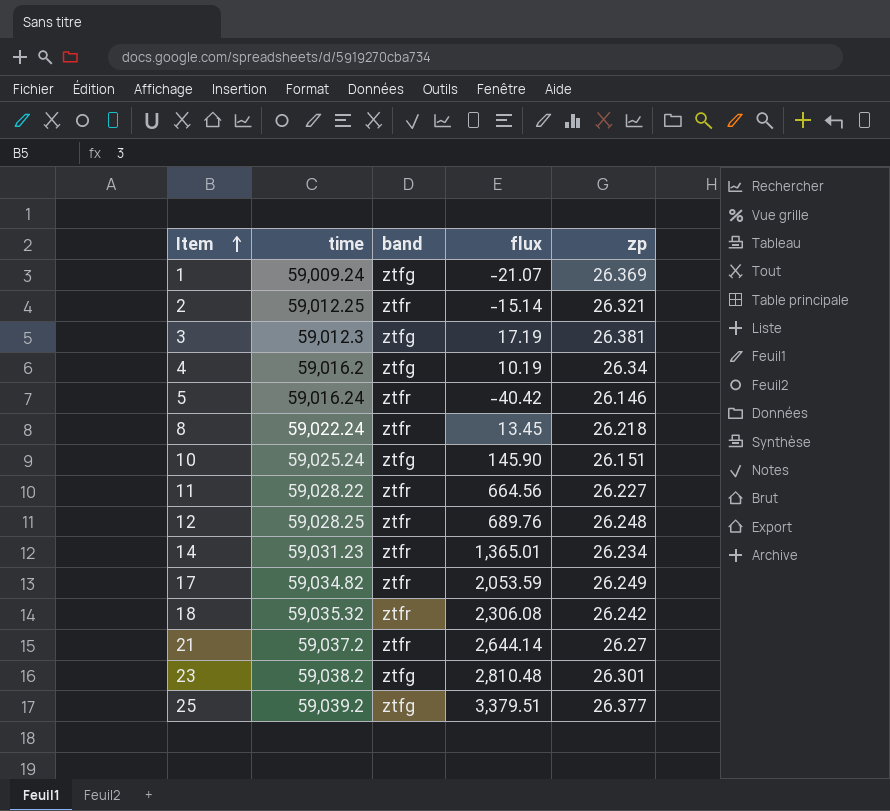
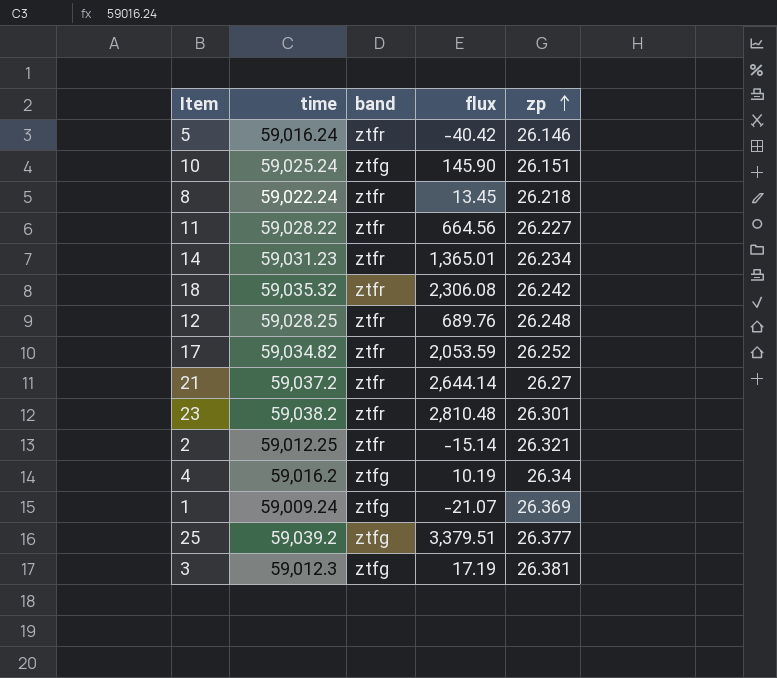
row order: Item ascending -> zp ascending
17 | zp: 26.249 -> 26.252
23 | band: ztfg -> ztfr

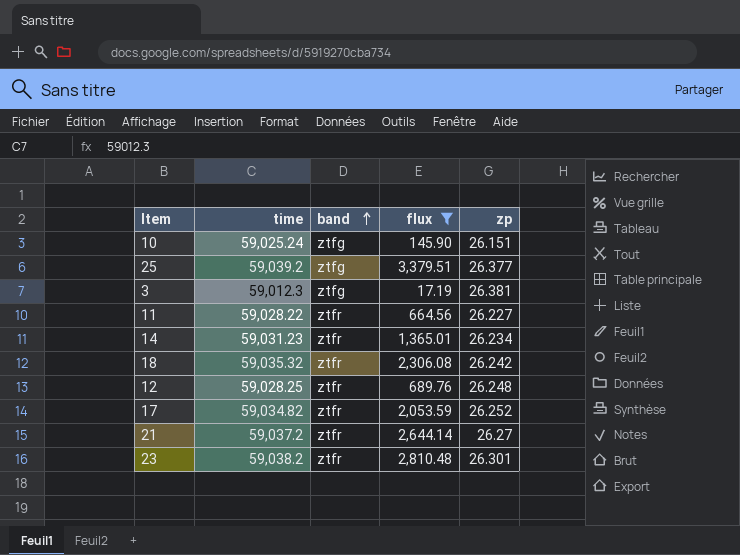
filter: none -> flux >= 17.19
row order: zp ascending -> band ascending

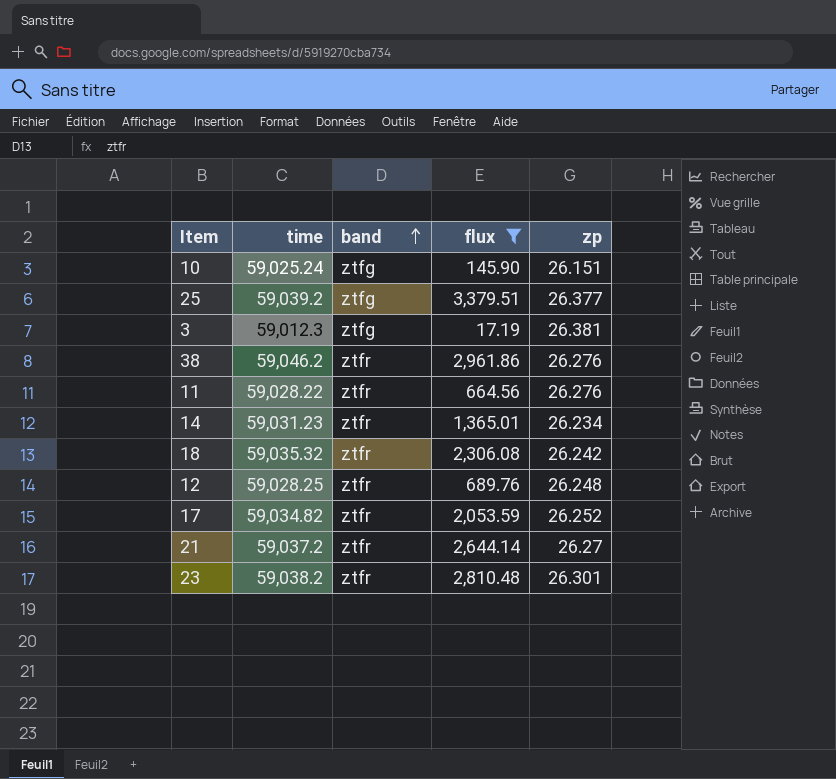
row 38: none -> 59,046.2 | ztfr | 2,961.86 | 26.276
11 | zp: 26.227 -> 26.276

